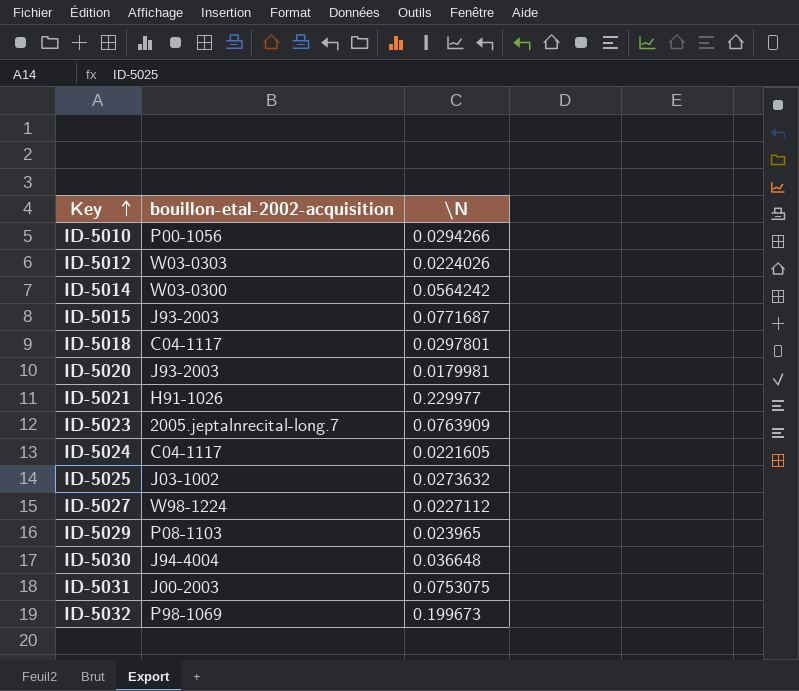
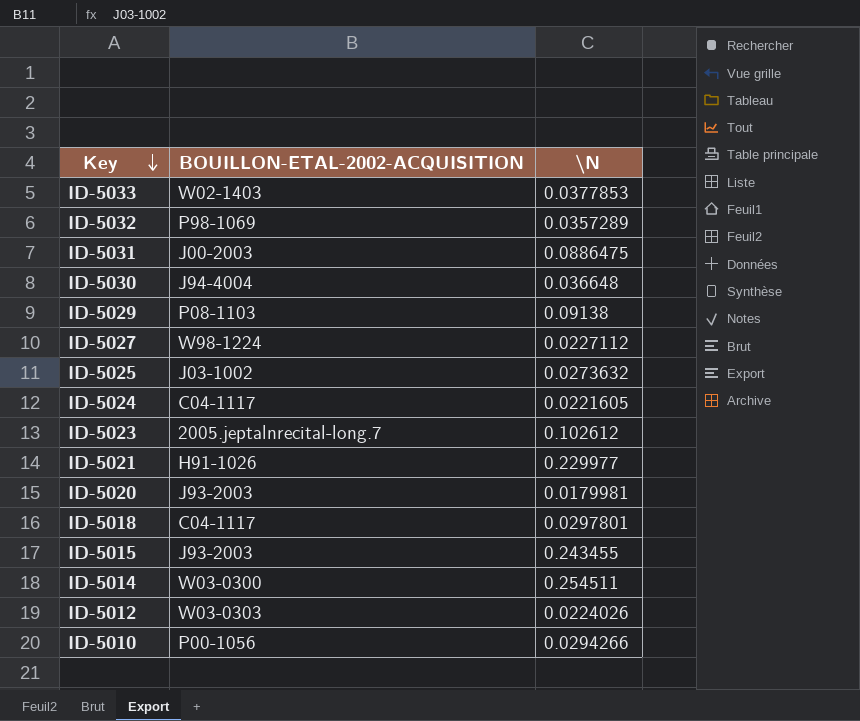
row order: Key ascending -> Key descending
column name: bouillon-etal-2002-acquisition -> BOUILLON-ETAL-2002-ACQUISITION
row ID-5033: none -> W02-1403 | 0.0377853
ID-5032 | \N: 0.199673 -> 0.0357289
ID-5031 | \N: 0.0753075 -> 0.0886475
ID-5029 | \N: 0.023965 -> 0.09138
ID-5023 | \N: 0.0763909 -> 0.102612
ID-5015 | \N: 0.0771687 -> 0.243455
ID-5014 | \N: 0.0564242 -> 0.254511

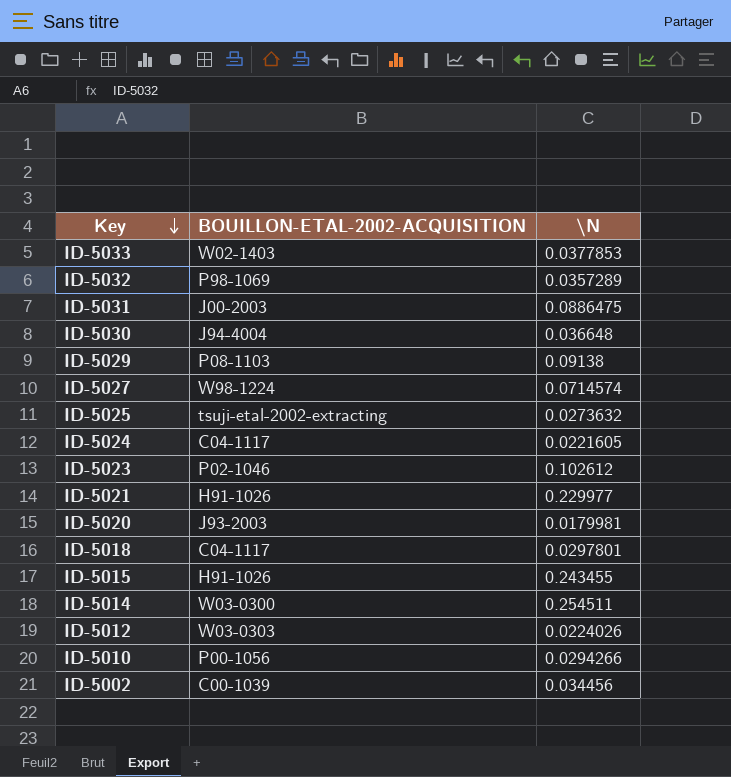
ID-5027 | \N: 0.0227112 -> 0.0714574
ID-5025 | BOUILLON-ETAL-2002-ACQUISITION: J03-1002 -> tsuji-etal-2002-extracting
ID-5023 | BOUILLON-ETAL-2002-ACQUISITION: 2005.jeptalnrecital-long.7 -> P02-1046
ID-5015 | BOUILLON-ETAL-2002-ACQUISITION: J93-2003 -> H91-1026
row ID-5002: none -> C00-1039 | 0.034456

